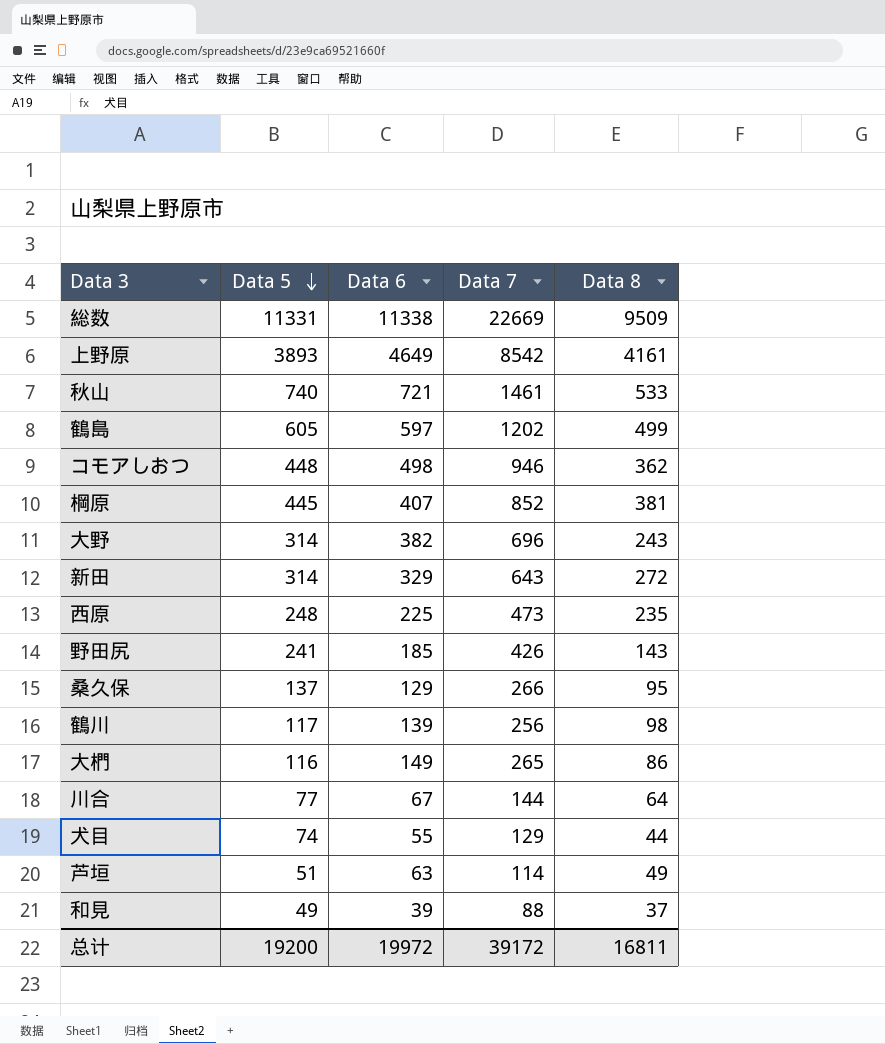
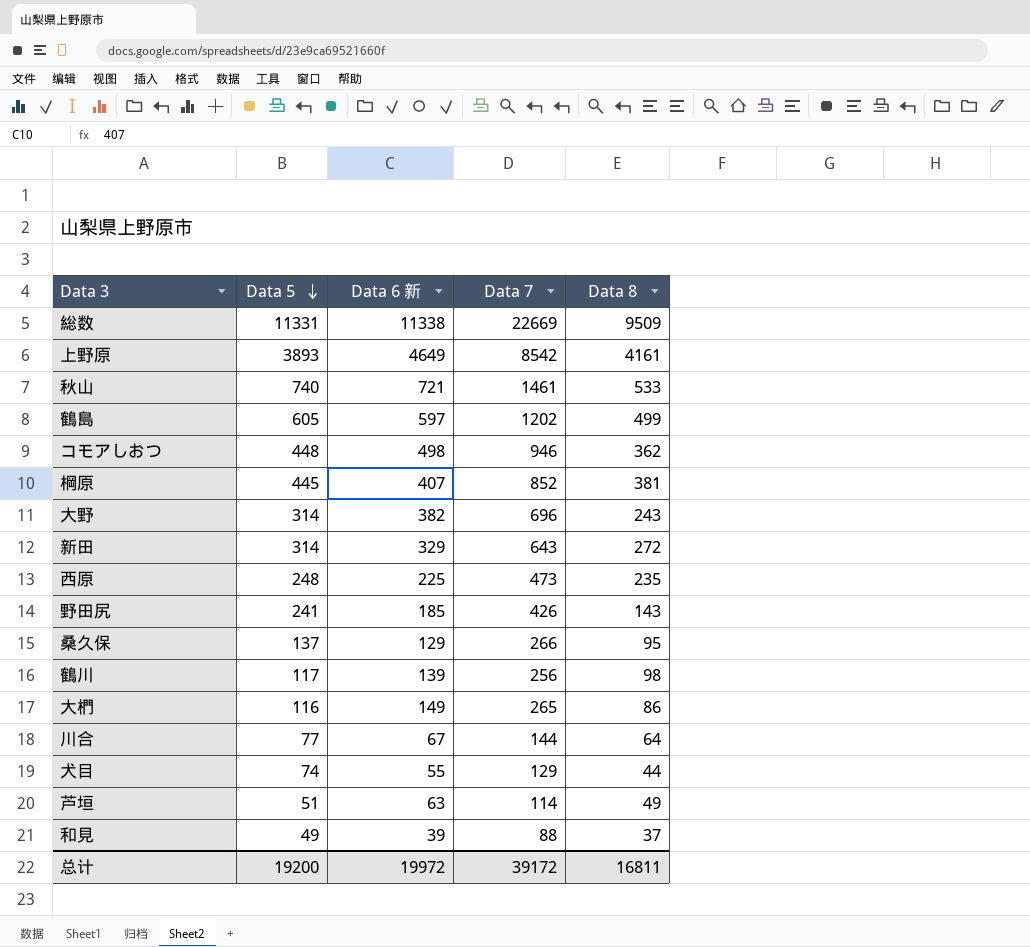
column name: Data 6 -> Data 6 新

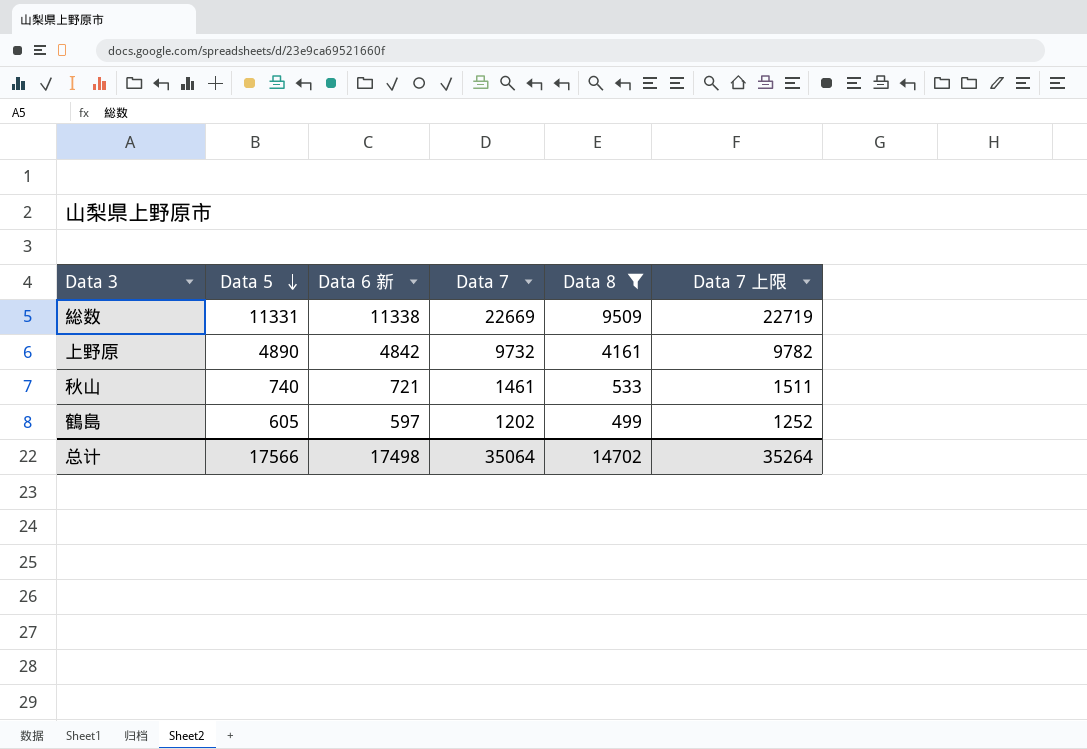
filter: none -> Data 8 >= 499
column Data 7 上限 | formula: none -> [Data 7] + 50
上野原 | Data 5: 3893 -> 4890
上野原 | Data 6 新: 4649 -> 4842
上野原 | Data 7: 8542 -> 9732
总计 | Data 5: 19200 -> 17566
总计 | Data 6 新: 19972 -> 17498
总计 | Data 7: 39172 -> 35064
总计 | Data 8: 16811 -> 14702

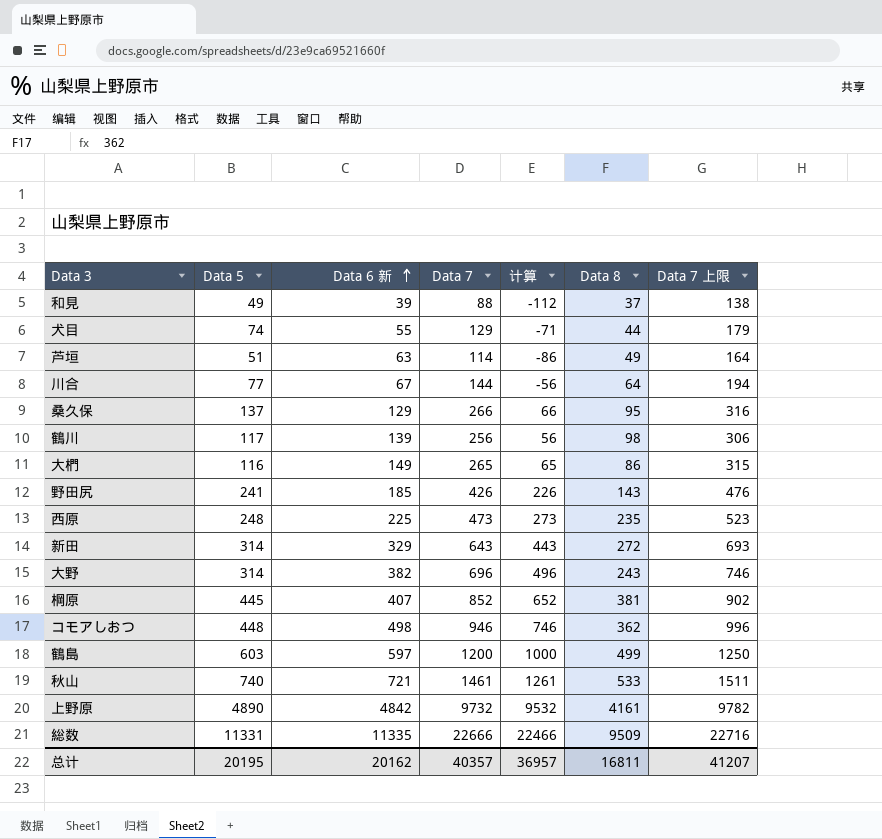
filter: Data 8 >= 499 -> none
row order: Data 5 descending -> Data 6 新 ascending
column 计算 | formula: none -> [Data 7] - 200
鶴島 | Data 5: 605 -> 603
鶴島 | Data 7: 1202 -> 1200
鶴島 | Data 7 上限: 1252 -> 1250
総数 | Data 6 新: 11338 -> 11335
総数 | Data 7: 22669 -> 22666
総数 | Data 7 上限: 22719 -> 22716
总计 | Data 5: 17566 -> 20195
总计 | Data 6 新: 17498 -> 20162
总计 | Data 7: 35064 -> 40357
总计 | Data 8: 14702 -> 16811
总计 | Data 7 上限: 35264 -> 41207

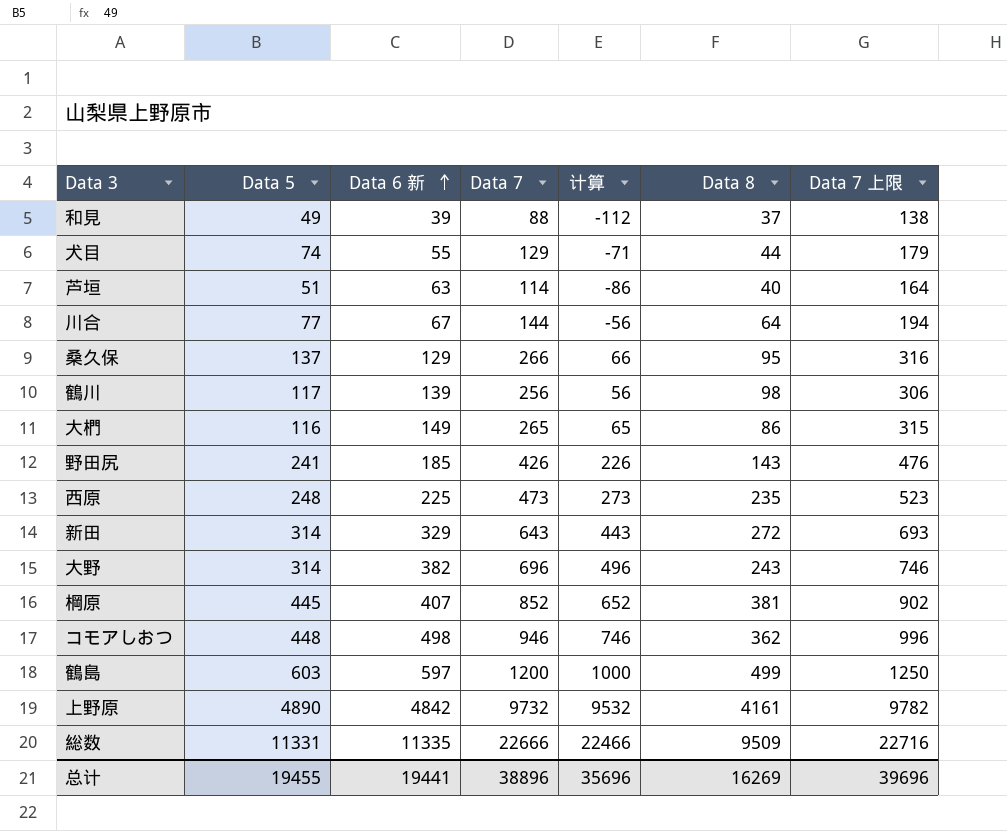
row 秋山: 740 | 721 | 1461 | 1261 | 533 | 1511 -> none
芦垣 | Data 8: 49 -> 40
总计 | Data 5: 20195 -> 19455
总计 | Data 6 新: 20162 -> 19441
总计 | Data 7: 40357 -> 38896
总计 | 计算: 36957 -> 35696
总计 | Data 8: 16811 -> 16269
总计 | Data 7 上限: 41207 -> 39696

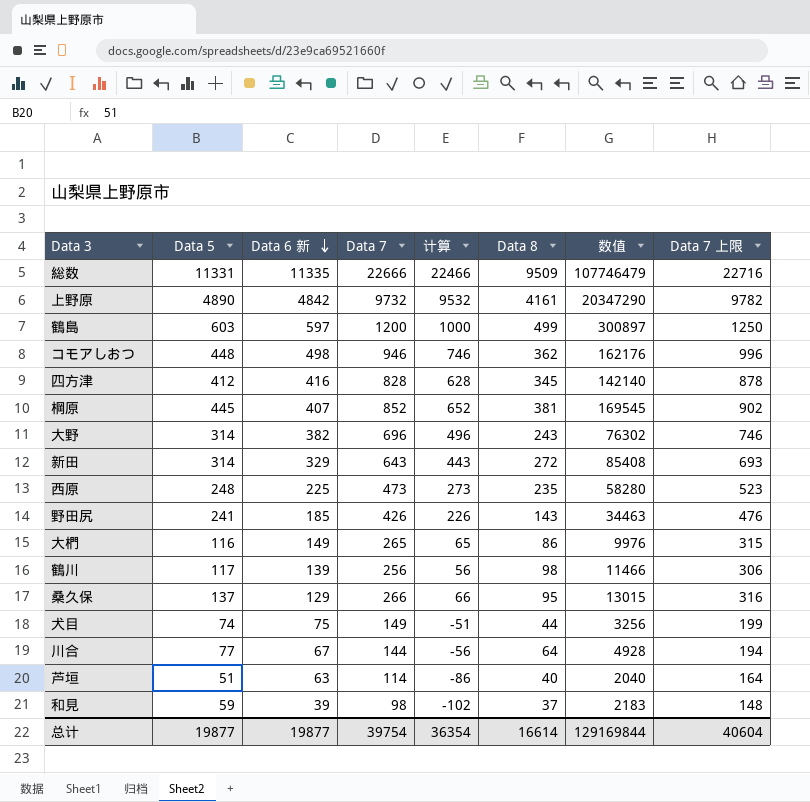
row order: Data 6 新 ascending -> Data 6 新 descending
column 数值 | formula: none -> [Data 5] * [Data 8]
row 四方津: none -> 412 | 416 | 828 | 628 | 345 | 142140 | 878
犬目 | Data 6 新: 55 -> 75
犬目 | Data 7: 129 -> 149
犬目 | 计算: -71 -> -51
犬目 | Data 7 上限: 179 -> 199
和見 | Data 5: 49 -> 59
和見 | Data 7: 88 -> 98
和見 | 计算: -112 -> -102
和見 | Data 7 上限: 138 -> 148
总计 | Data 5: 19455 -> 19877
总计 | Data 6 新: 19441 -> 19877
总计 | Data 7: 38896 -> 39754
总计 | 计算: 35696 -> 36354
总计 | Data 8: 16269 -> 16614
总计 | Data 7 上限: 39696 -> 40604

